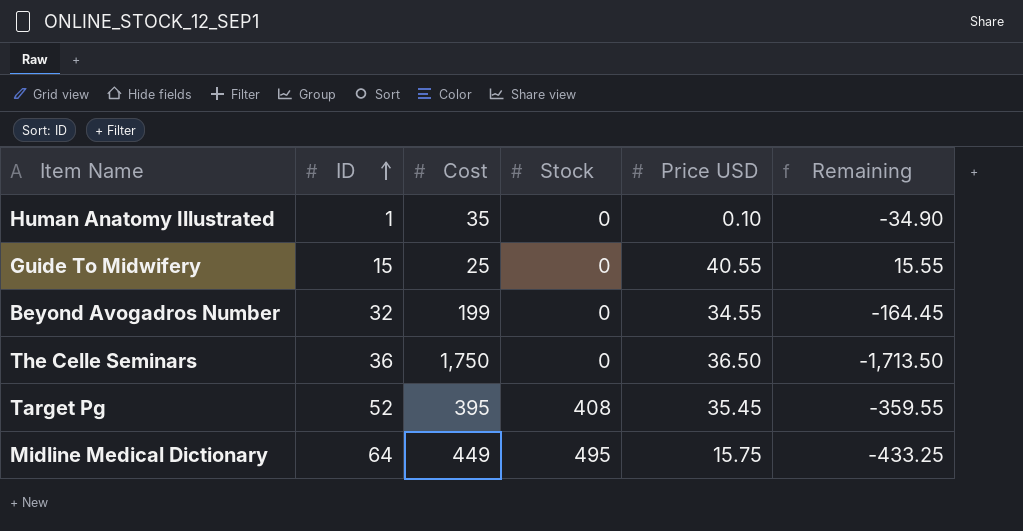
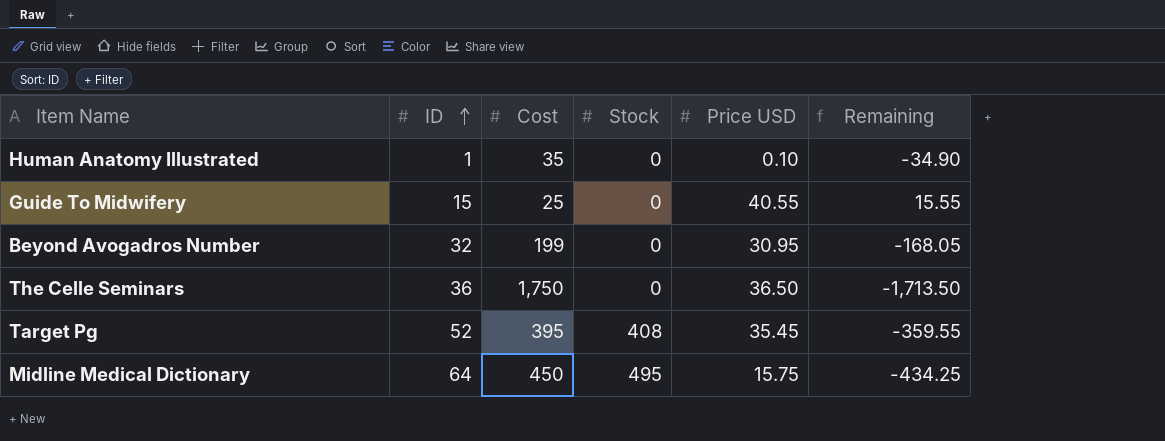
Beyond Avogadros Number | Price USD: 34.55 -> 30.95
Beyond Avogadros Number | Remaining: -164.45 -> -168.05
Midline Medical Dictionary | Cost: 449 -> 450
Midline Medical Dictionary | Remaining: -433.25 -> -434.25

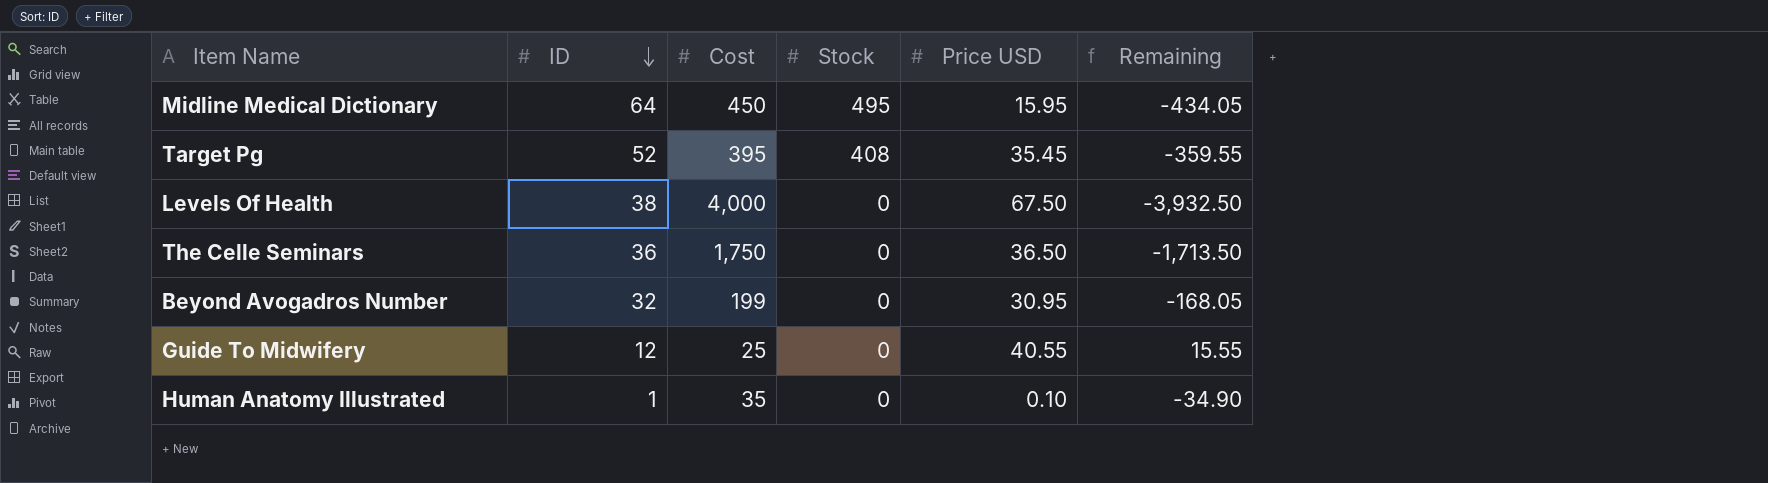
row order: ID ascending -> ID descending
Midline Medical Dictionary | Price USD: 15.75 -> 15.95
Midline Medical Dictionary | Remaining: -434.25 -> -434.05
row Levels Of Health: none -> 38 | 4,000 | 0 | 67.50 | -3,932.50
Guide To Midwifery | ID: 15 -> 12

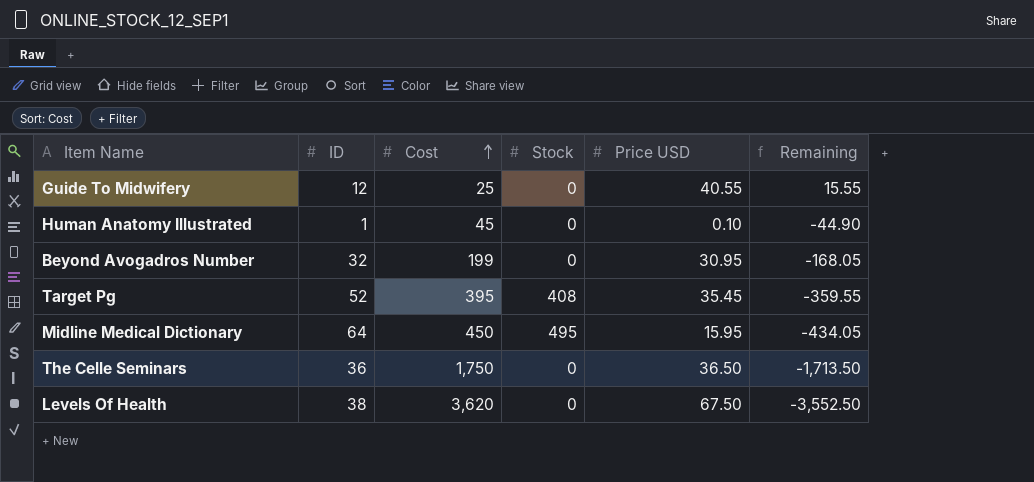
row order: ID descending -> Cost ascending
Human Anatomy Illustrated | Cost: 35 -> 45
Human Anatomy Illustrated | Remaining: -34.90 -> -44.90
Levels Of Health | Cost: 4,000 -> 3,620
Levels Of Health | Remaining: -3,932.50 -> -3,552.50

